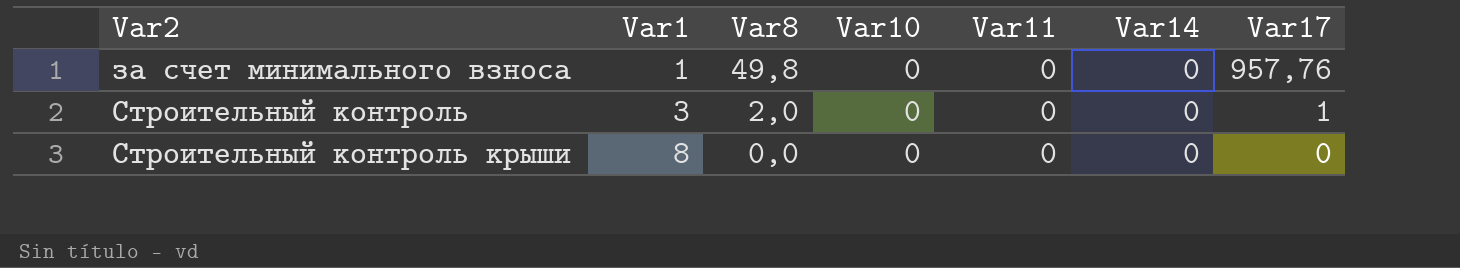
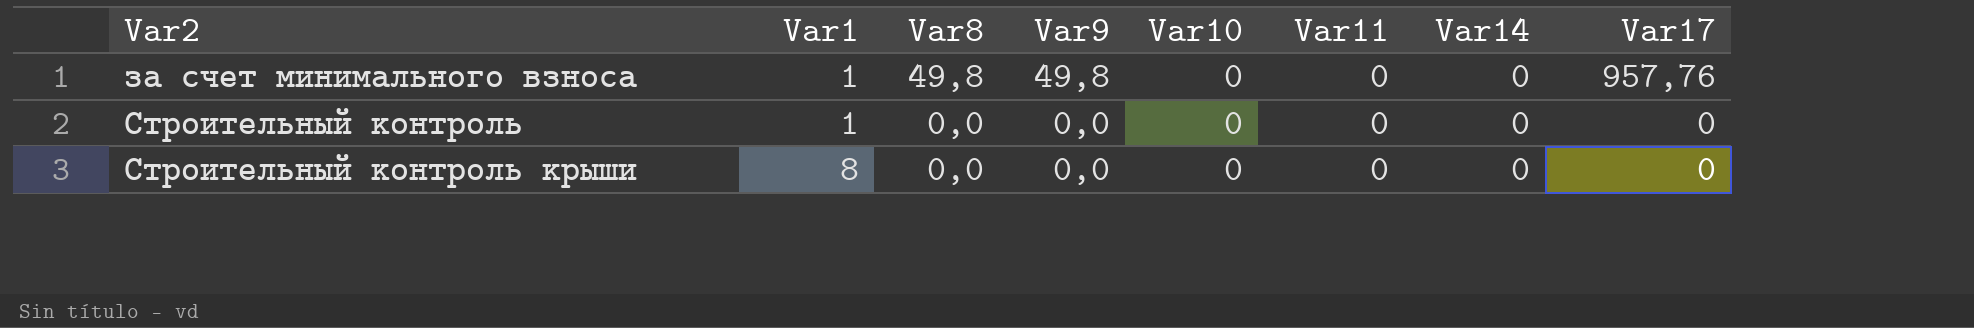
column Var9 | position: none -> 4
Строительный контроль | Var1: 3 -> 1
Строительный контроль | Var8: 2,0 -> 0,0
Строительный контроль | Var17: 1 -> 0

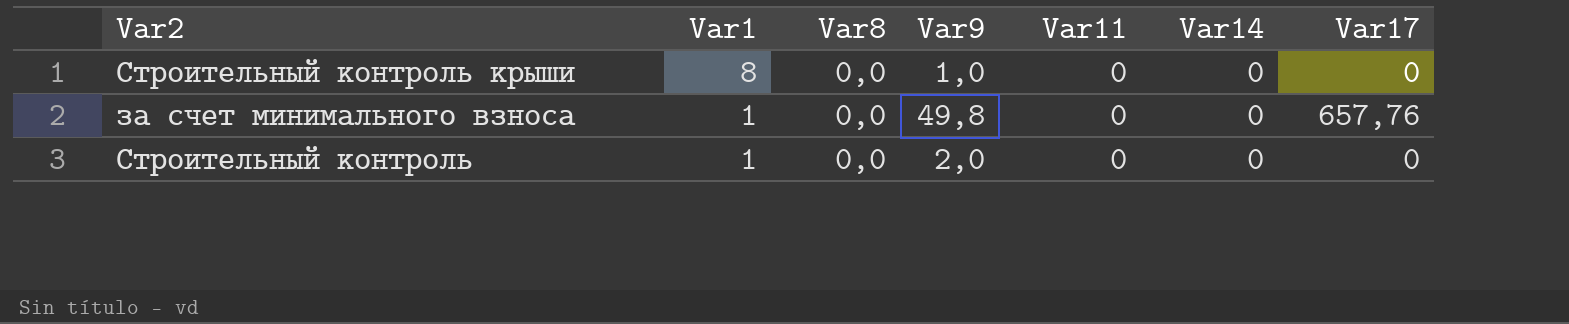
row order: Var2 ascending -> Var1 descending
column Var10 | position: 5 -> none
Строительный контроль крыши | Var9: 0,0 -> 1,0
за счет минимального взноса | Var8: 49,8 -> 0,0
за счет минимального взноса | Var17: 957,76 -> 657,76
Строительный контроль | Var9: 0,0 -> 2,0

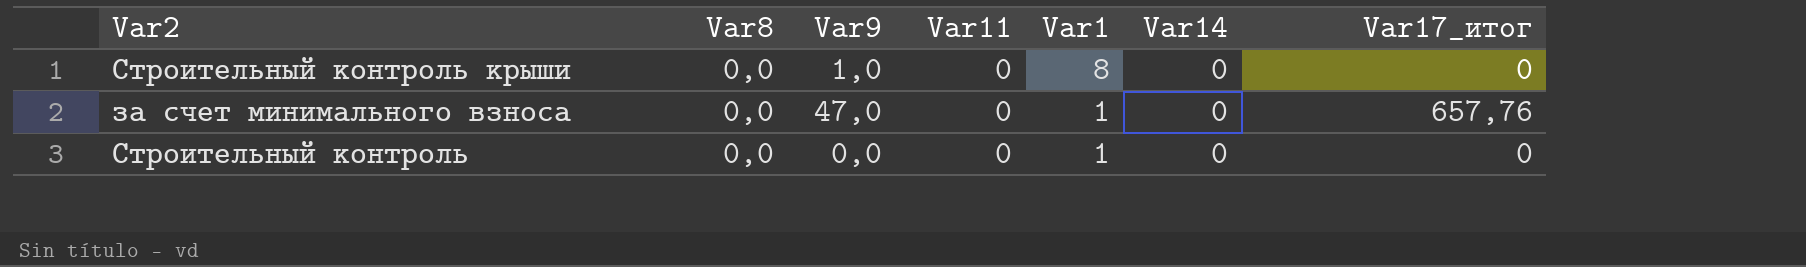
column Var1 | position: 2 -> 5
column name: Var17 -> Var17_итог
за счет минимального взноса | Var9: 49,8 -> 47,0
Строительный контроль | Var9: 2,0 -> 0,0

